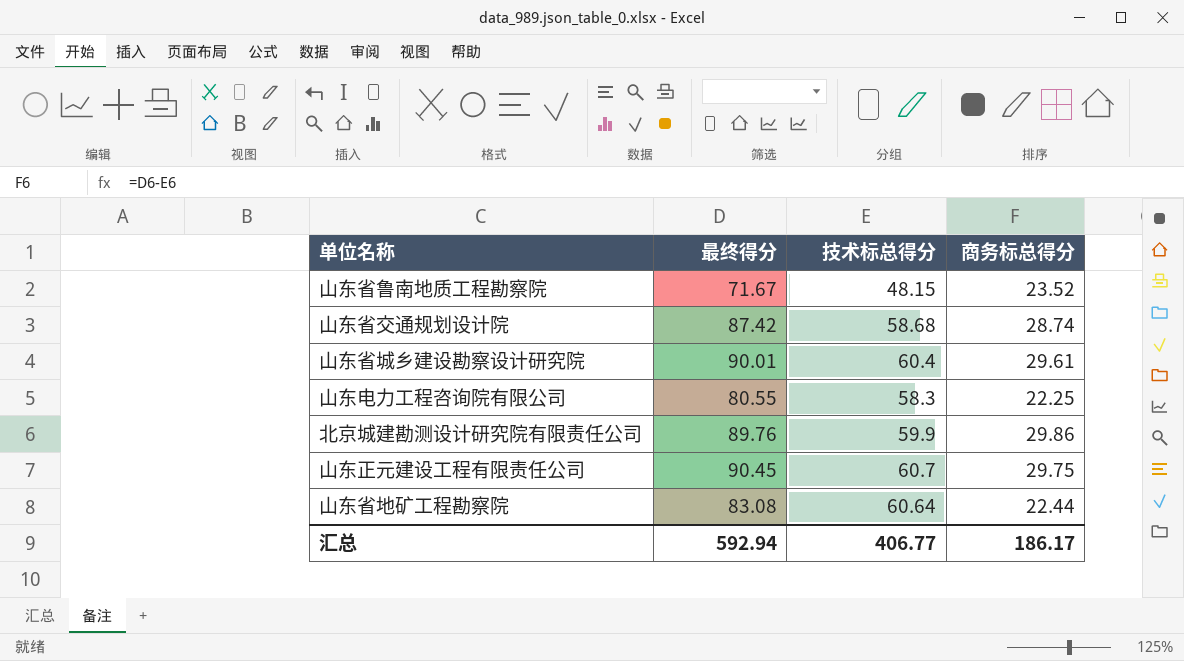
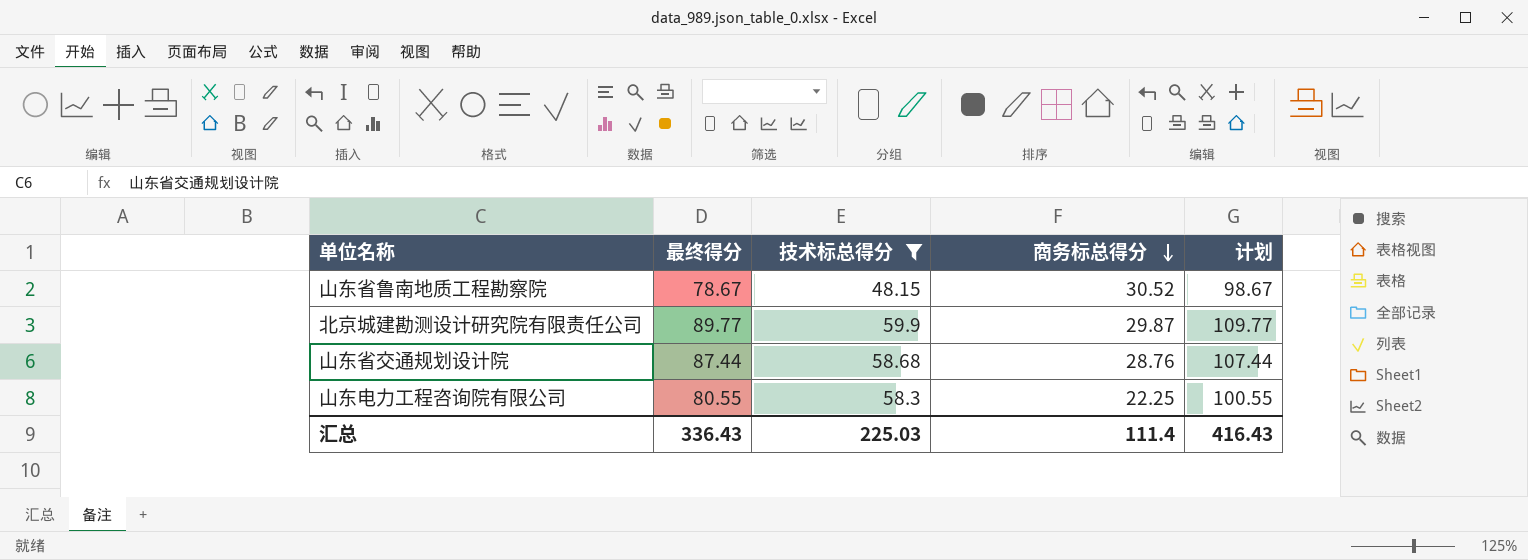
filter: none -> 技术标总得分 <= 59.9
row order: none -> 商务标总得分 descending
column 计划 | formula: none -> [最终得分] + 20
山东省鲁南地质工程勘察院 | 最终得分: 71.67 -> 78.67
山东省鲁南地质工程勘察院 | 商务标总得分: 23.52 -> 30.52
北京城建勘测设计研究院有限责任公司 | 最终得分: 89.76 -> 89.77
北京城建勘测设计研究院有限责任公司 | 商务标总得分: 29.86 -> 29.87
山东省交通规划设计院 | 最终得分: 87.42 -> 87.44
山东省交通规划设计院 | 商务标总得分: 28.74 -> 28.76
汇总 | 最终得分: 592.94 -> 336.43
汇总 | 技术标总得分: 406.77 -> 225.03
汇总 | 商务标总得分: 186.17 -> 111.4

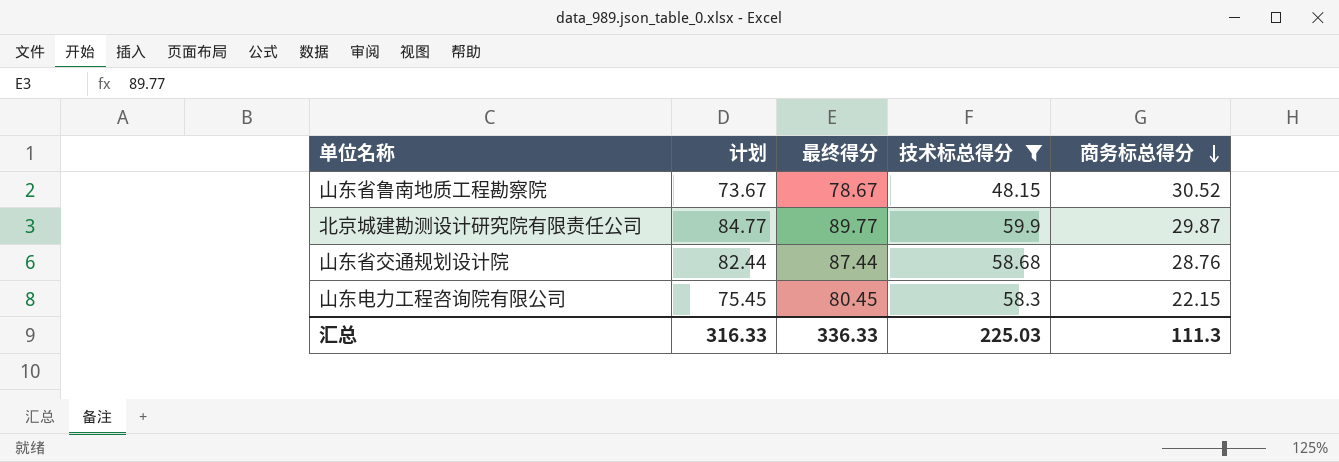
column 计划 | formula: [最终得分] + 20 -> [最终得分] - 5
column 计划 | position: 5 -> 2
山东电力工程咨询院有限公司 | 最终得分: 80.55 -> 80.45
山东电力工程咨询院有限公司 | 商务标总得分: 22.25 -> 22.15
汇总 | 计划: 416.43 -> 316.33
汇总 | 最终得分: 336.43 -> 336.33
汇总 | 商务标总得分: 111.4 -> 111.3

